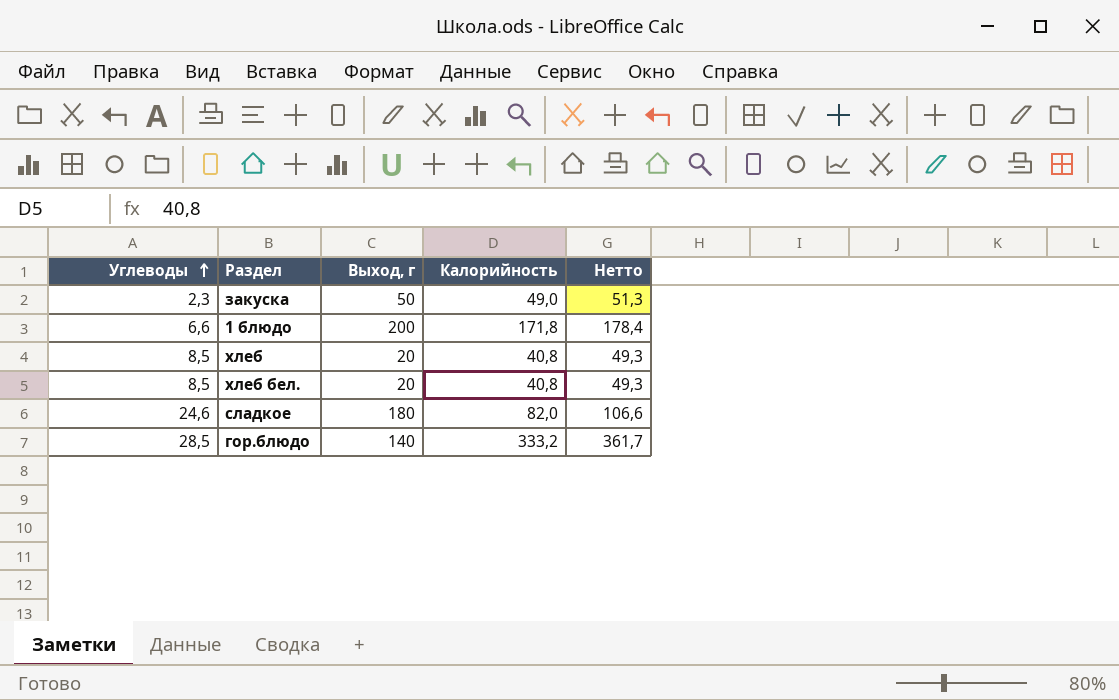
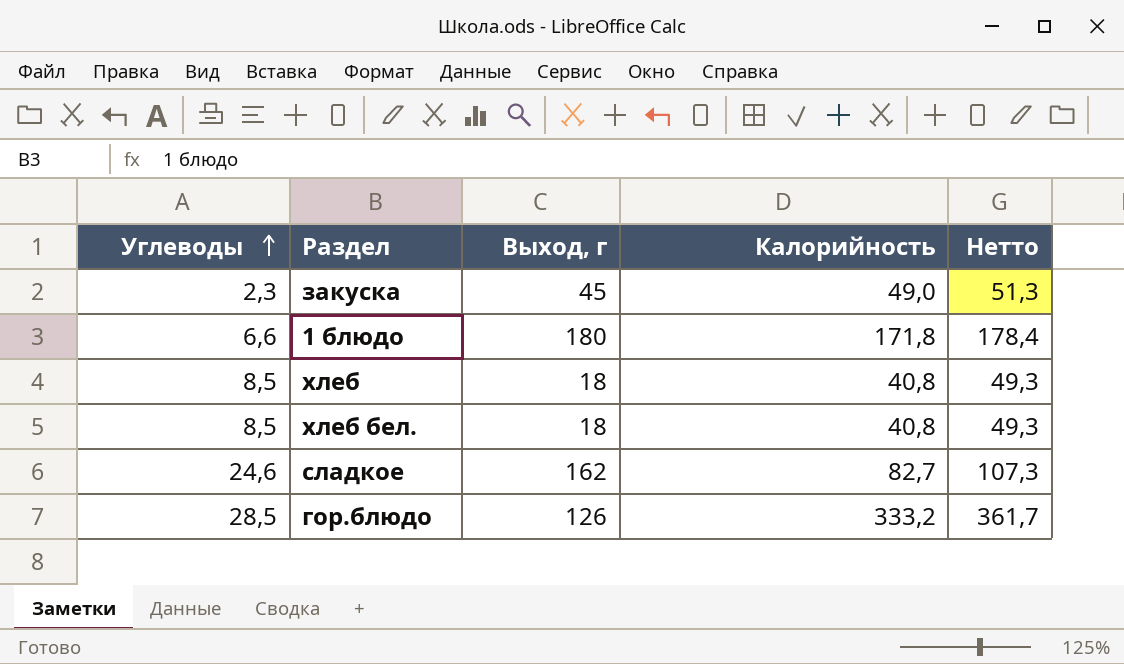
закуска | Выход, г: 50 -> 45
1 блюдо | Выход, г: 200 -> 180
хлеб | Выход, г: 20 -> 18
хлеб бел. | Выход, г: 20 -> 18
сладкое | Выход, г: 180 -> 162
сладкое | Калорийность: 82,0 -> 82,7
сладкое | Нетто: 106,6 -> 107,3
гор.блюдо | Выход, г: 140 -> 126

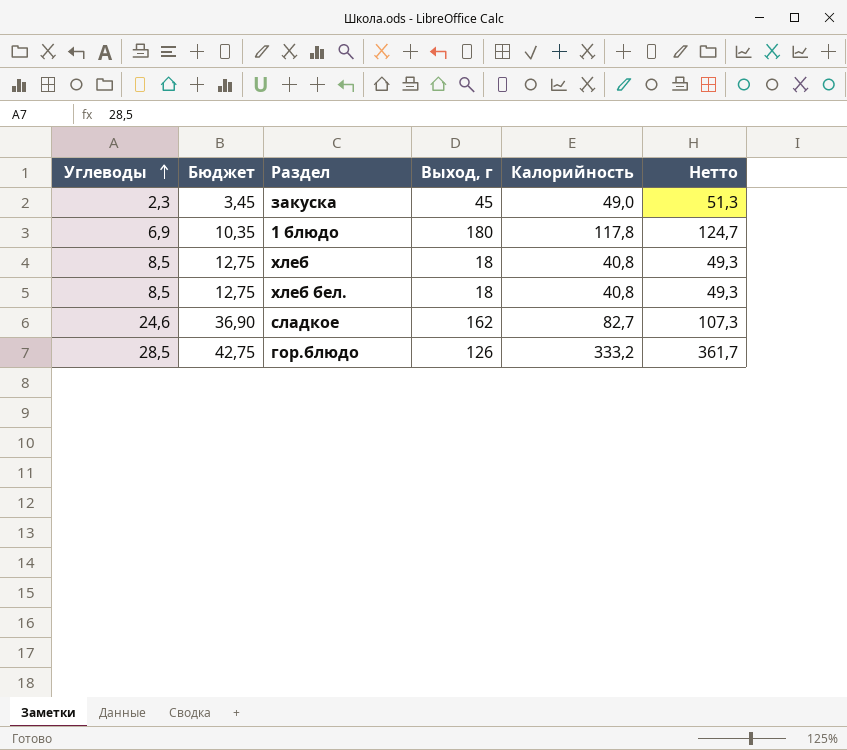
column Бюджет | formula: none -> [Углеводы] * 1,5
1 блюдо | Углеводы: 6,6 -> 6,9
1 блюдо | Калорийность: 171,8 -> 117,8
1 блюдо | Нетто: 178,4 -> 124,7

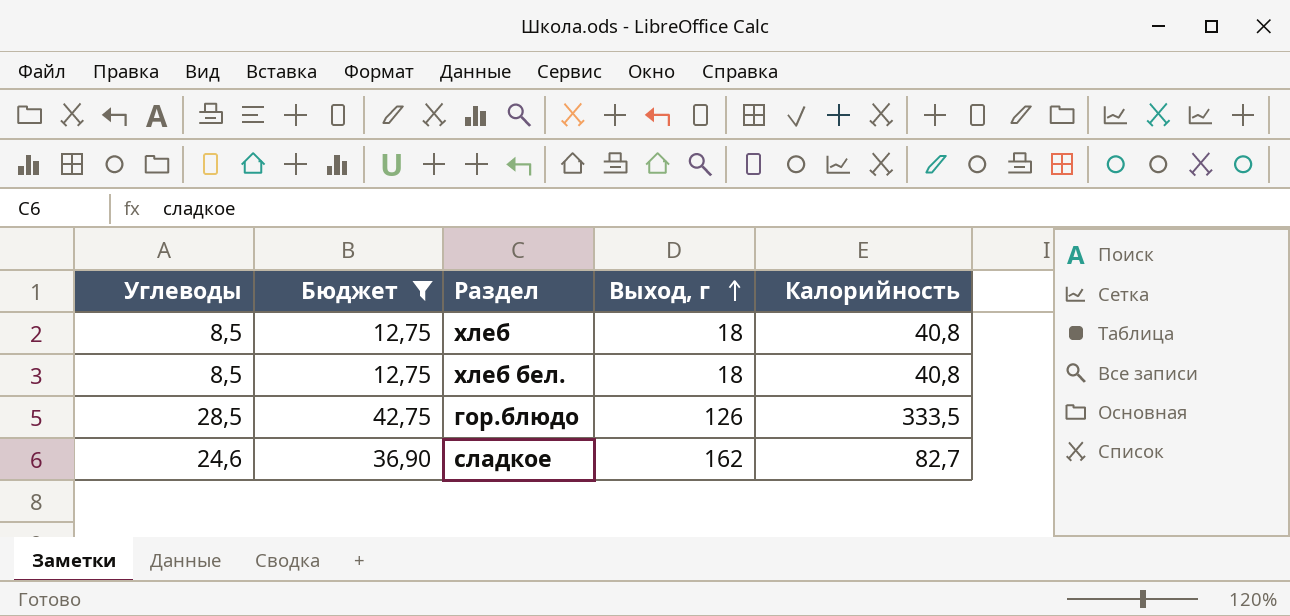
filter: none -> Бюджет >= 12,75
row order: Углеводы ascending -> Выход, г ascending
column Нетто | formula: [Углеводы] + [Калорийность] -> none
гор.блюдо | Калорийность: 333,2 -> 333,5

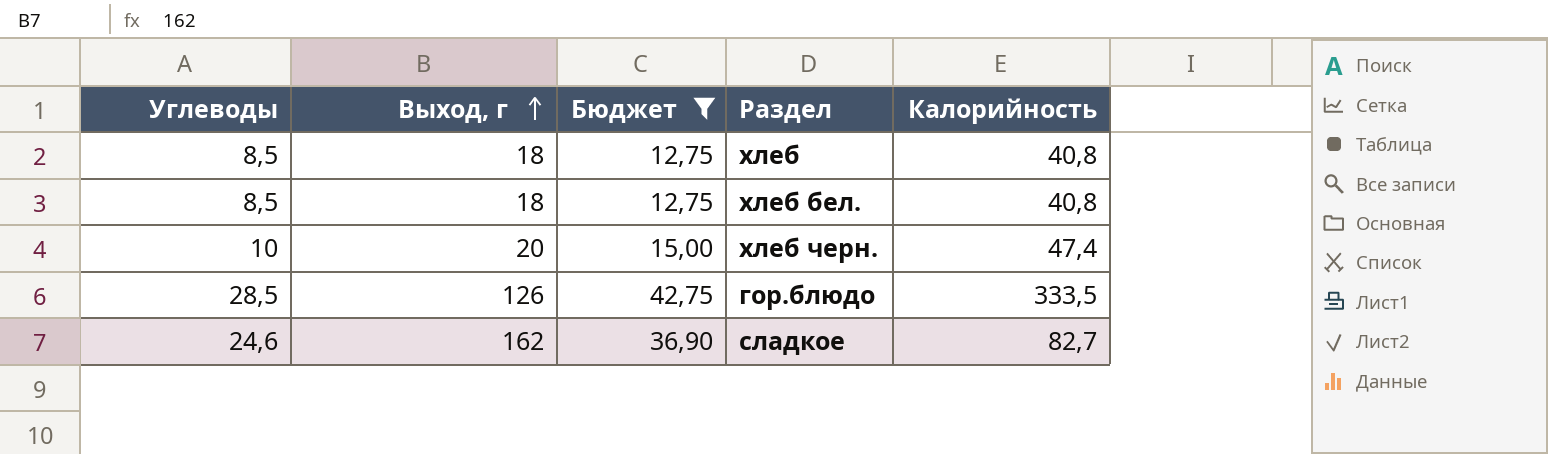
column Выход, г | position: 4 -> 2
row хлеб черн.: none -> 10 | 20 | 15,00 | 47,4

